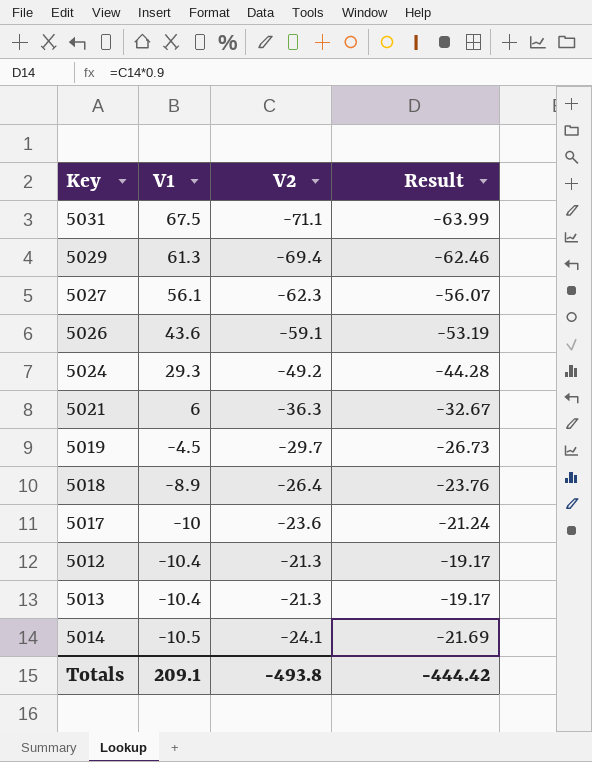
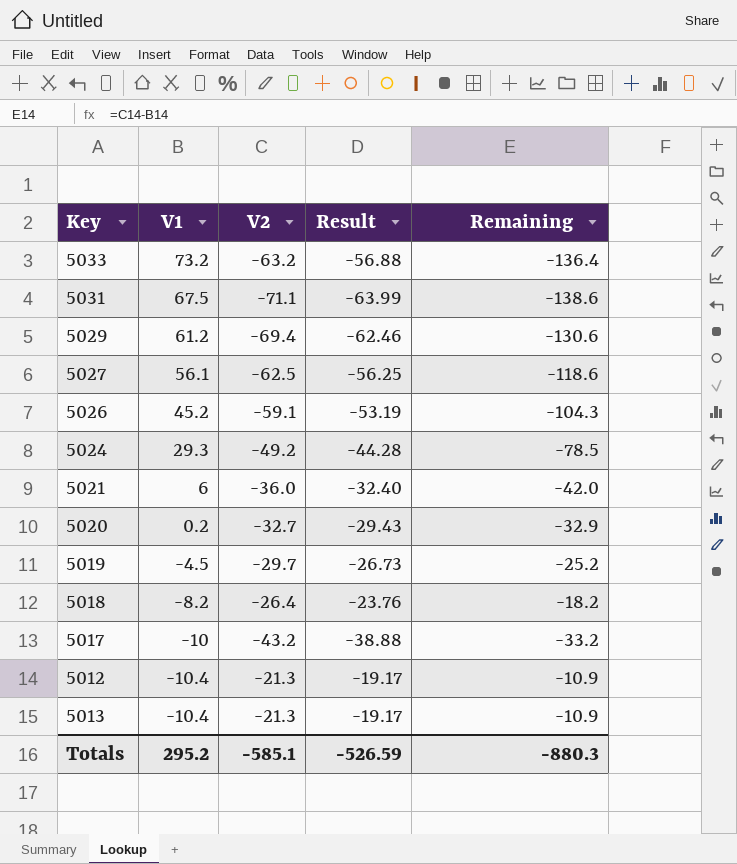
column Remaining | formula: none -> [V2] - [V1]
row 5014: -10.5 | -24.1 | -21.69 -> none
row 5033: none -> 73.2 | -63.2 | -56.88 | -136.4
5029 | V1: 61.3 -> 61.2
5027 | V2: -62.3 -> -62.5
5027 | Result: -56.07 -> -56.25
5026 | V1: 43.6 -> 45.2
5021 | V2: -36.3 -> -36.0
5021 | Result: -32.67 -> -32.40
row 5020: none -> 0.2 | -32.7 | -29.43 | -32.9
5018 | V1: -8.9 -> -8.2
5017 | V2: -23.6 -> -43.2
5017 | Result: -21.24 -> -38.88
Totals | V1: 209.1 -> 295.2
Totals | V2: -493.8 -> -585.1
Totals | Result: -444.42 -> -526.59

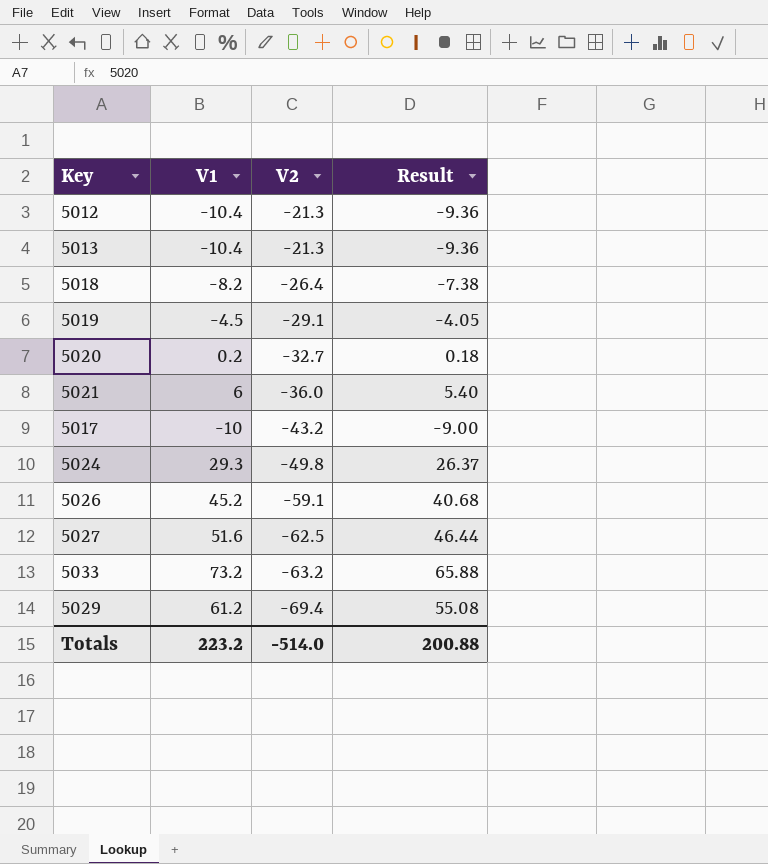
row order: V1 descending -> V2 descending
column Remaining | formula: [V2] - [V1] -> none
column Result | formula: [V2] * 0.9 -> [V1] * 0.9
row 5031: 67.5 | -71.1 | -63.99 | -138.6 -> none
5019 | V2: -29.7 -> -29.1
5024 | V2: -49.2 -> -49.8
5027 | V1: 56.1 -> 51.6
Totals | V1: 295.2 -> 223.2
Totals | V2: -585.1 -> -514.0
Totals | Result: -526.59 -> 200.88

